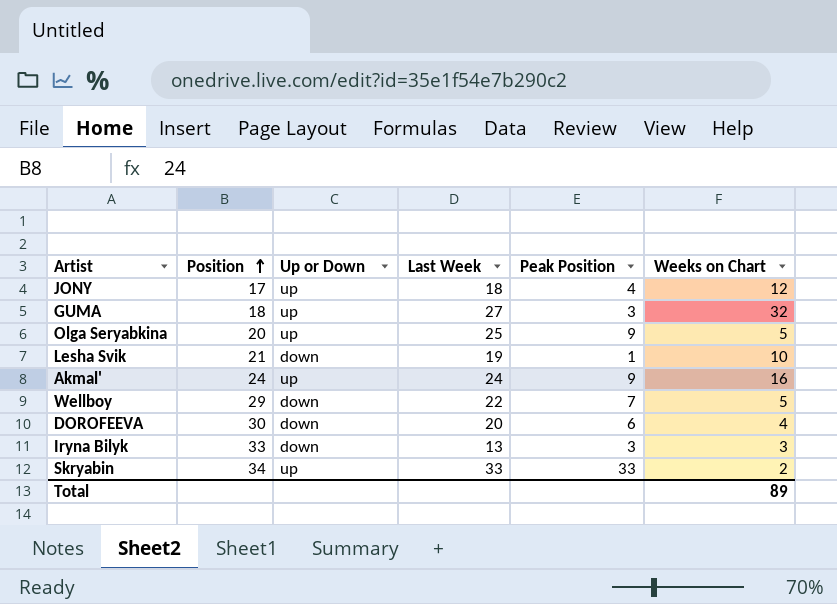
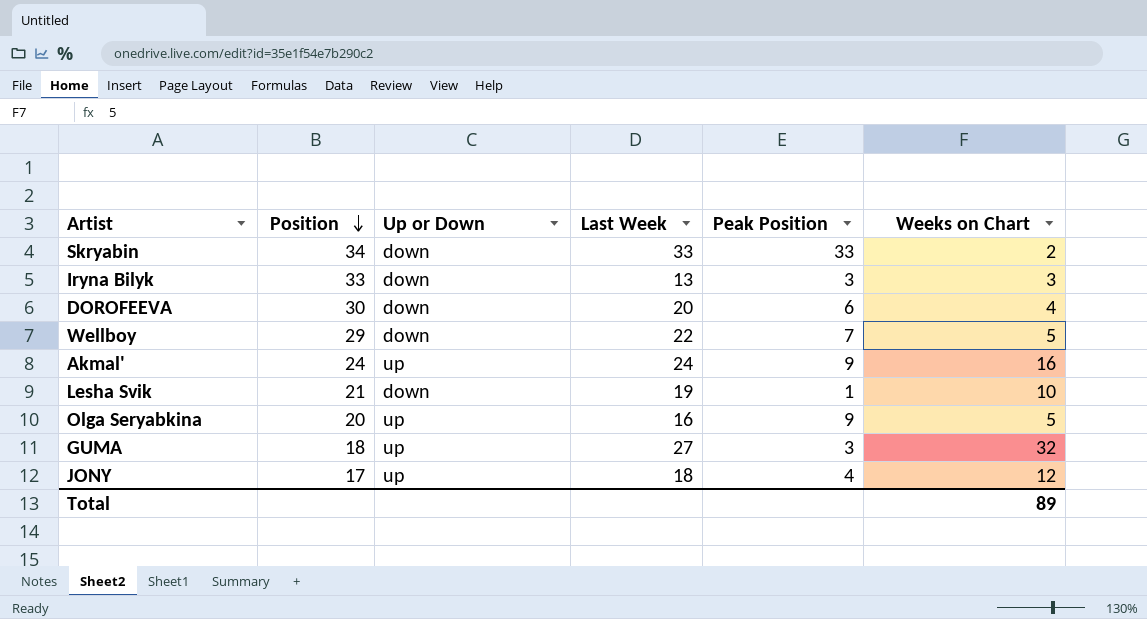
row order: Position ascending -> Position descending
Skryabin | Up or Down: up -> down
Olga Seryabkina | Last Week: 25 -> 16

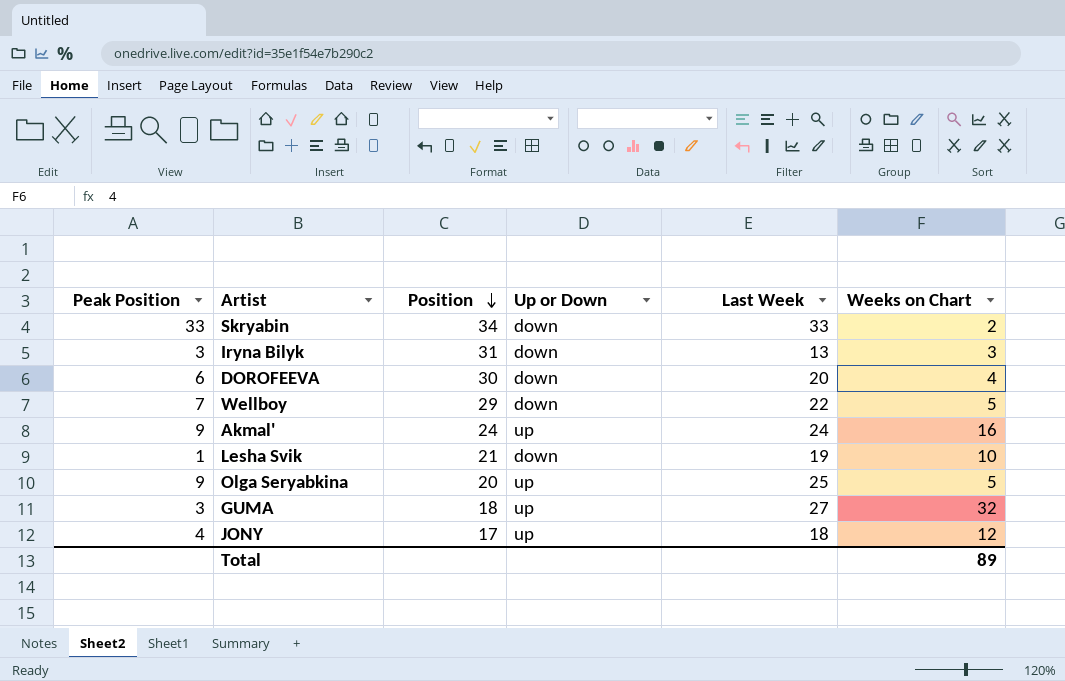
column Peak Position | position: 5 -> 1
Iryna Bilyk | Position: 33 -> 31
Olga Seryabkina | Last Week: 16 -> 25

